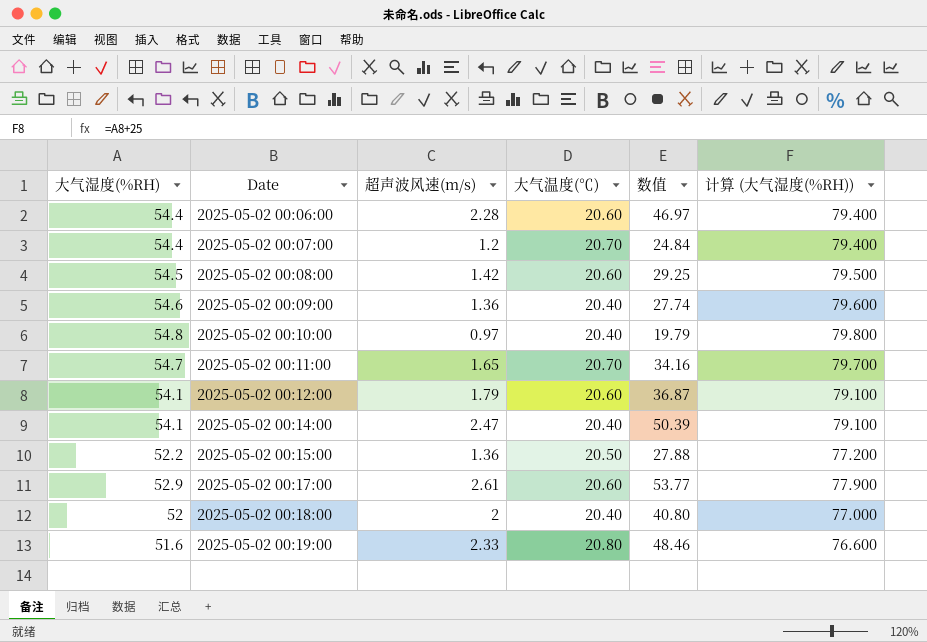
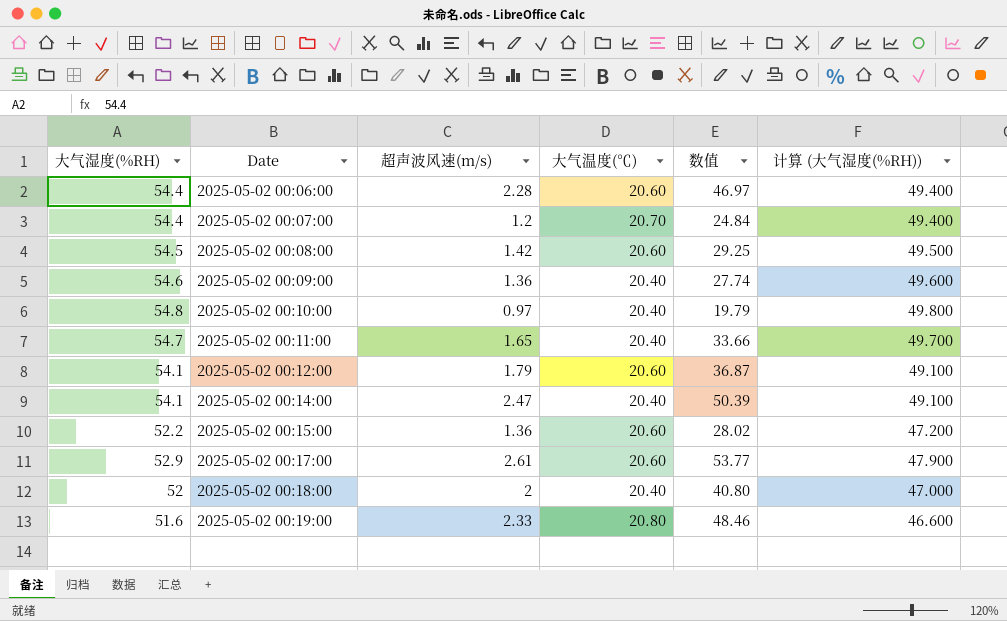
column 计算 (大气湿度(%RH)) | formula: [大气湿度(%RH)] + 25 -> [大气湿度(%RH)] - 5
2025-05-02 00:11:00 | 大气温度(℃): 20.70 -> 20.40
2025-05-02 00:11:00 | 数值: 34.16 -> 33.66
2025-05-02 00:15:00 | 大气温度(℃): 20.50 -> 20.60
2025-05-02 00:15:00 | 数值: 27.88 -> 28.02

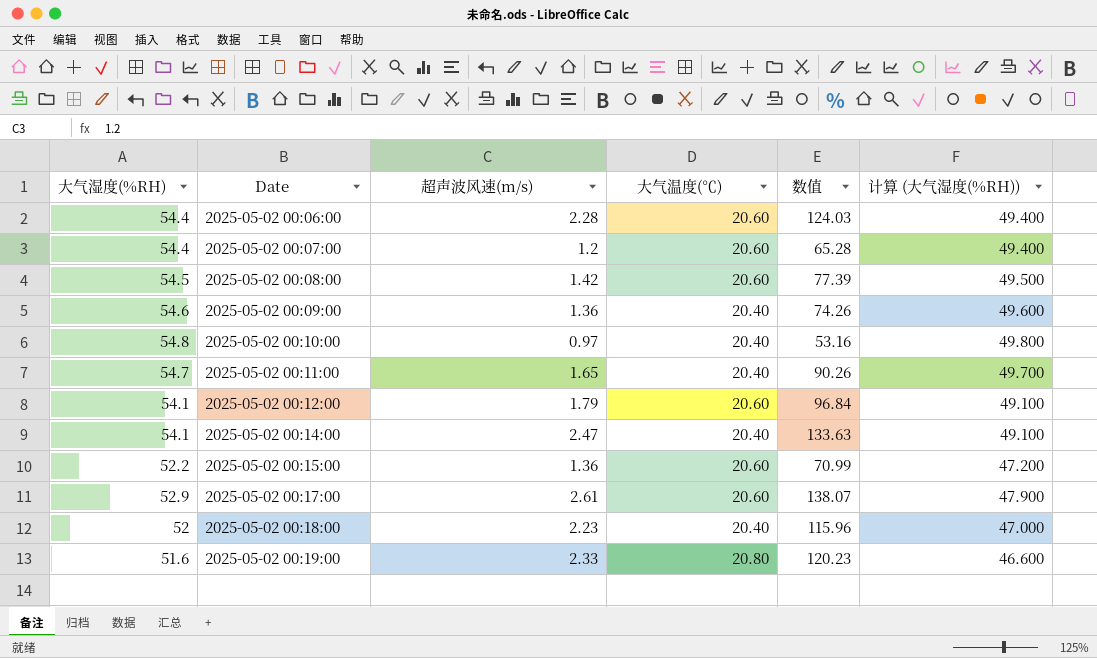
column 数值 | formula: [超声波风速(m/s)] * [大气温度(℃)] -> [大气湿度(%RH)] * [超声波风速(m/s)]
2025-05-02 00:07:00 | 大气温度(℃): 20.70 -> 20.60
2025-05-02 00:18:00 | 超声波风速(m/s): 2 -> 2.23

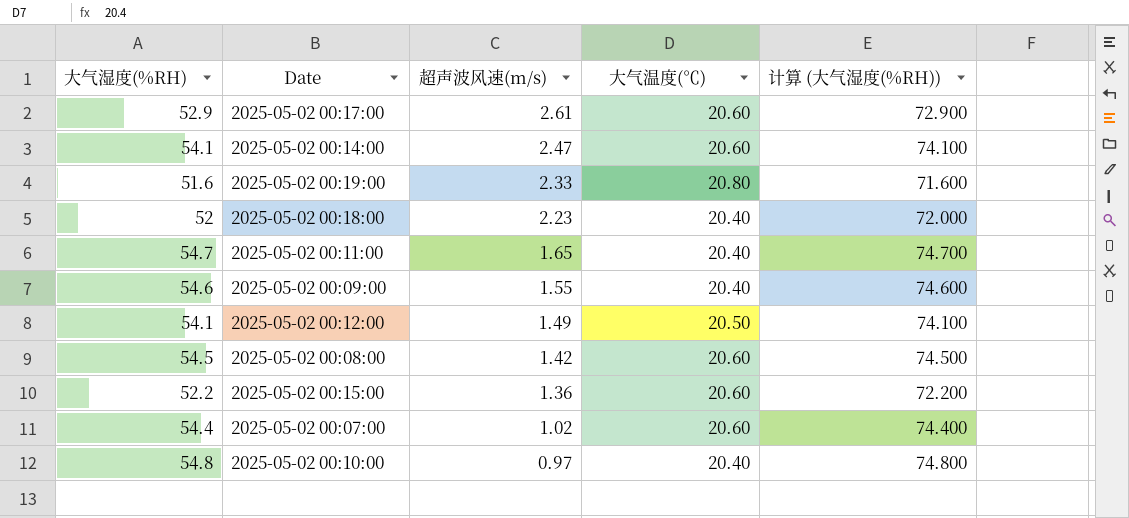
row order: Date ascending -> 超声波风速(m/s) descending
column 数值 | formula: [大气湿度(%RH)] * [超声波风速(m/s)] -> none
column 计算 (大气湿度(%RH)) | formula: [大气湿度(%RH)] - 5 -> [大气湿度(%RH)] + 20
row 2025-05-02 00:06:00: 54.4 | 2.28 | 20.60 | 124.03 | 49.400 -> none
2025-05-02 00:14:00 | 大气温度(℃): 20.40 -> 20.60
2025-05-02 00:09:00 | 超声波风速(m/s): 1.36 -> 1.55
2025-05-02 00:12:00 | 超声波风速(m/s): 1.79 -> 1.49
2025-05-02 00:12:00 | 大气温度(℃): 20.60 -> 20.50
2025-05-02 00:07:00 | 超声波风速(m/s): 1.2 -> 1.02

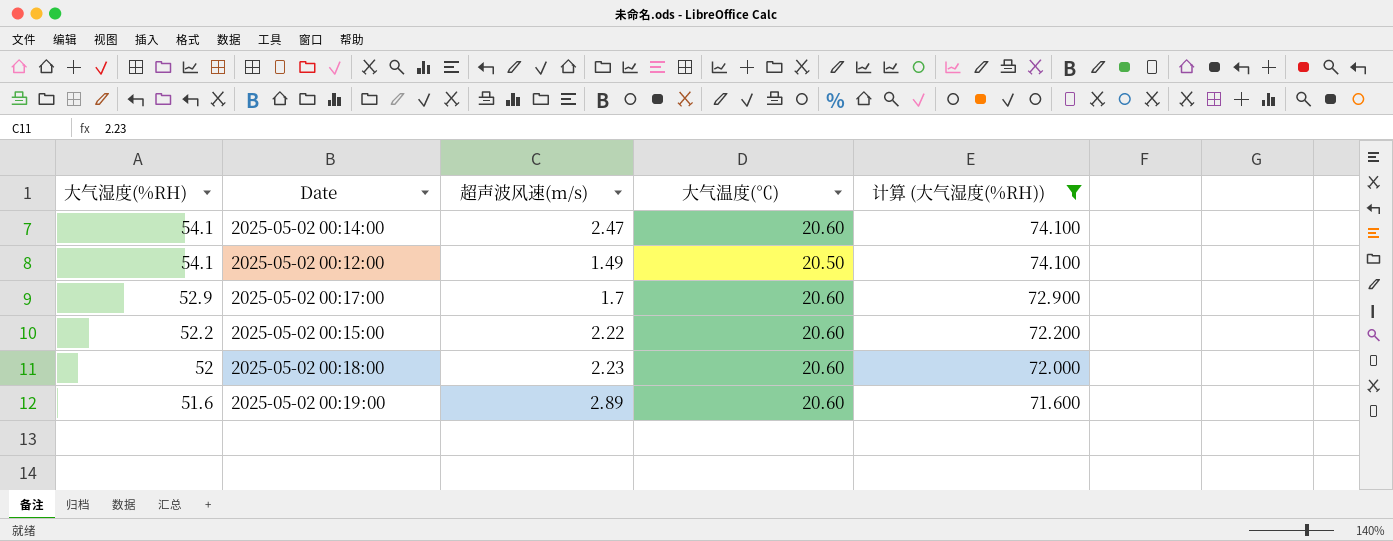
filter: none -> 计算 (大气湿度(%RH)) <= 74.100
row order: 超声波风速(m/s) descending -> 大气湿度(%RH) descending
2025-05-02 00:17:00 | 超声波风速(m/s): 2.61 -> 1.7
2025-05-02 00:15:00 | 超声波风速(m/s): 1.36 -> 2.22
2025-05-02 00:18:00 | 大气温度(℃): 20.40 -> 20.60
2025-05-02 00:19:00 | 超声波风速(m/s): 2.33 -> 2.89
2025-05-02 00:19:00 | 大气温度(℃): 20.80 -> 20.60

